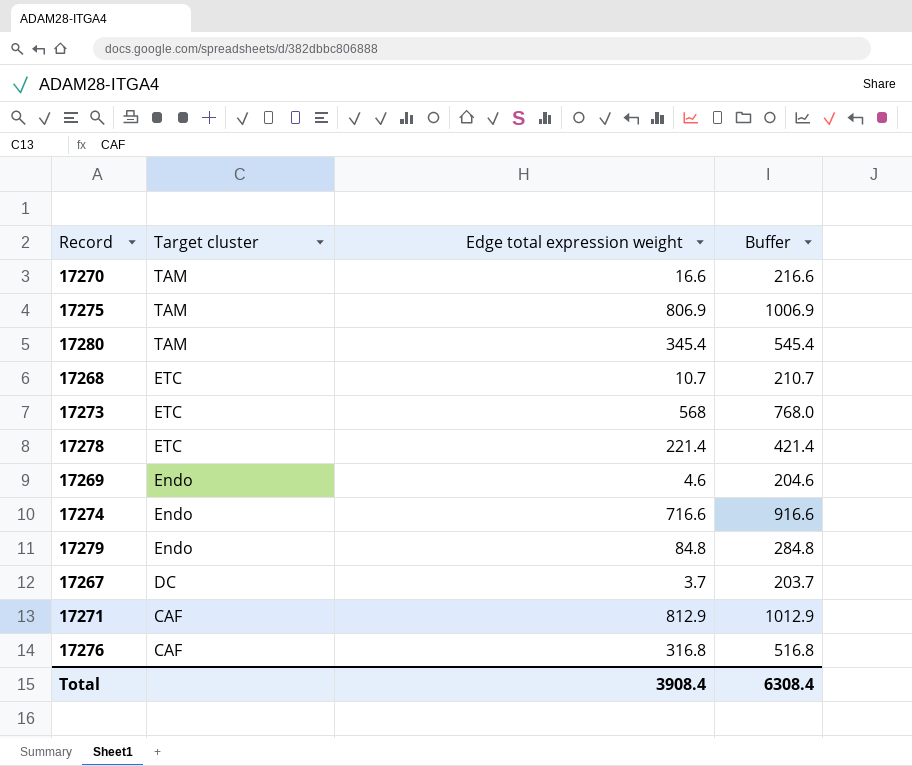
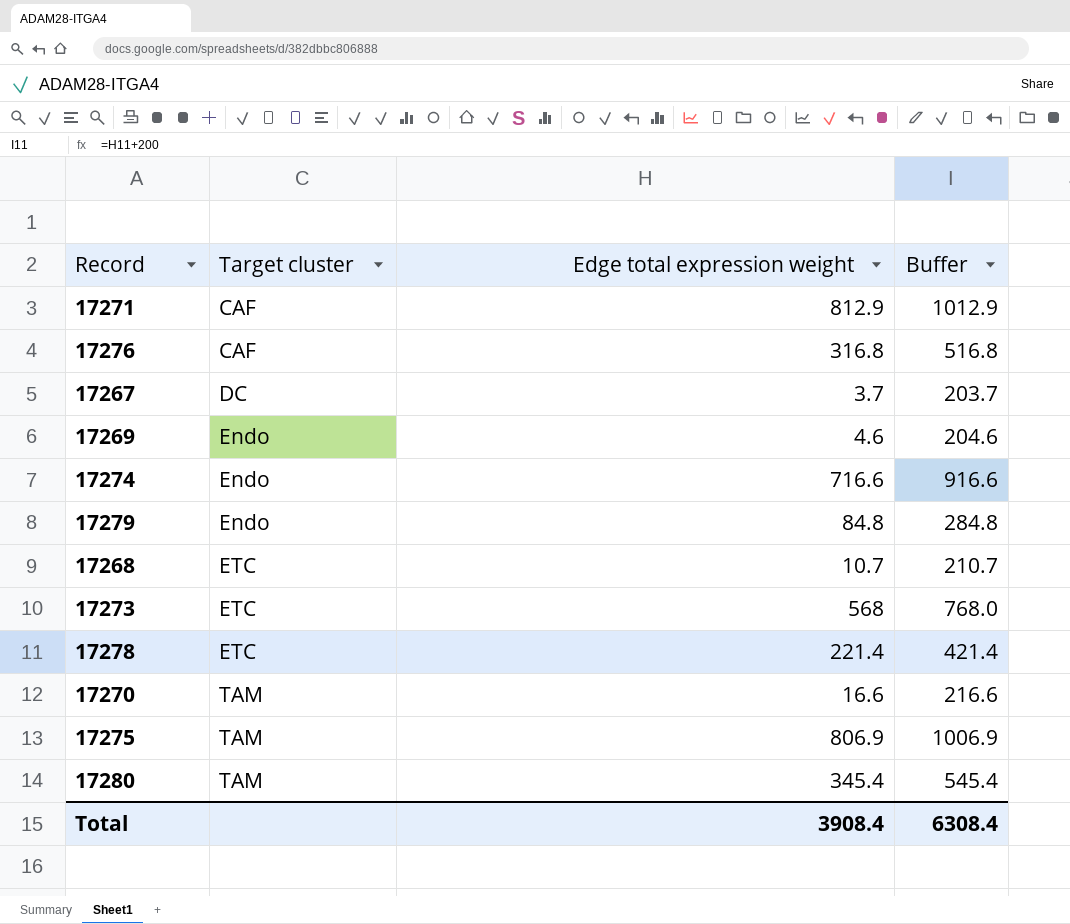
row order: Target cluster descending -> Target cluster ascending

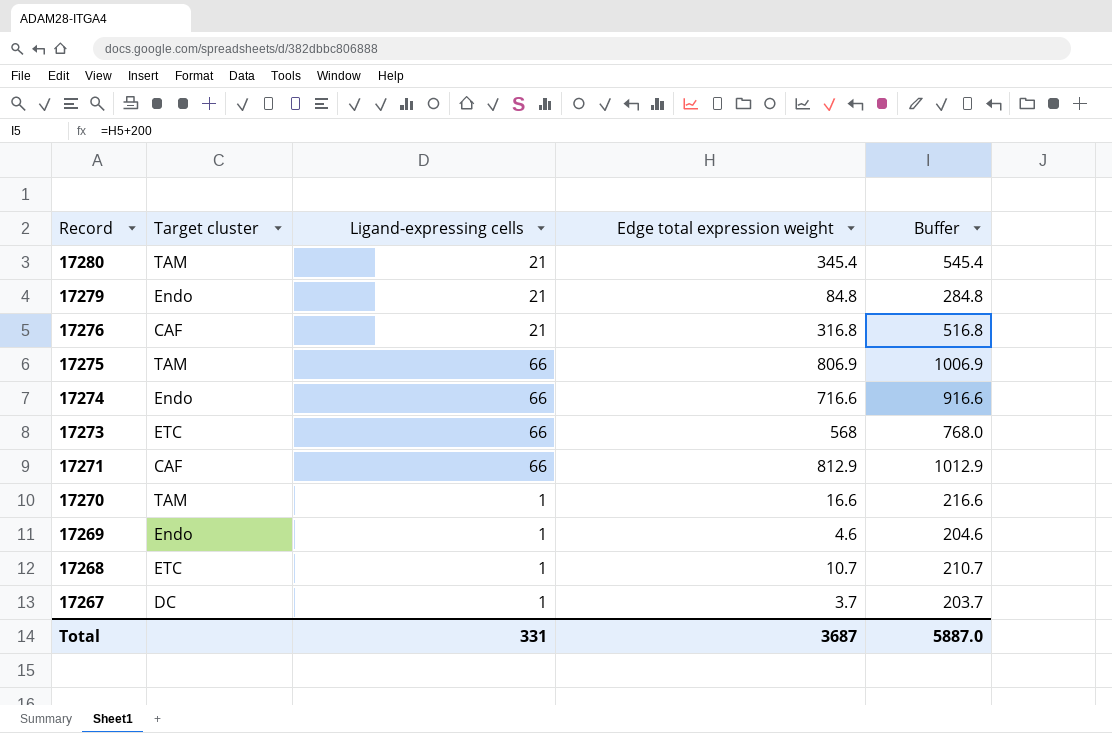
row order: Target cluster ascending -> Record descending
column Ligand-expressing cells | position: none -> 3
row 17278: ETC | 221.4 | 421.4 -> none
Total | Edge total expression weight: 3908.4 -> 3687
Total | Buffer: 6308.4 -> 5887.0

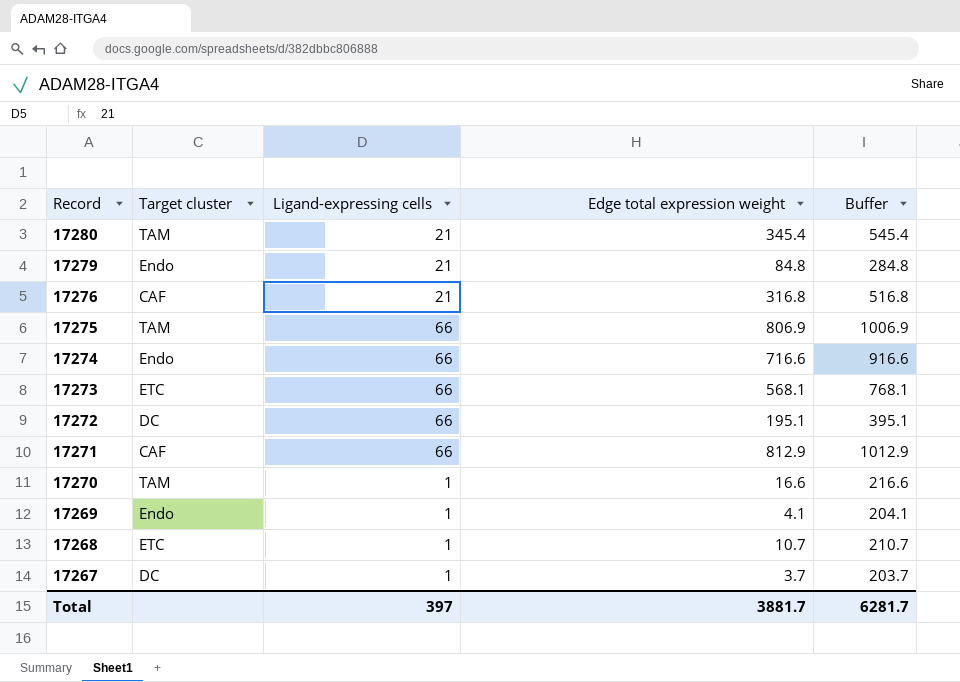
17273 | Edge total expression weight: 568 -> 568.1
17273 | Buffer: 768.0 -> 768.1
row 17272: none -> DC | 66 | 195.1 | 395.1
17269 | Edge total expression weight: 4.6 -> 4.1
17269 | Buffer: 204.6 -> 204.1
Total | Ligand-expressing cells: 331 -> 397
Total | Edge total expression weight: 3687 -> 3881.7
Total | Buffer: 5887.0 -> 6281.7

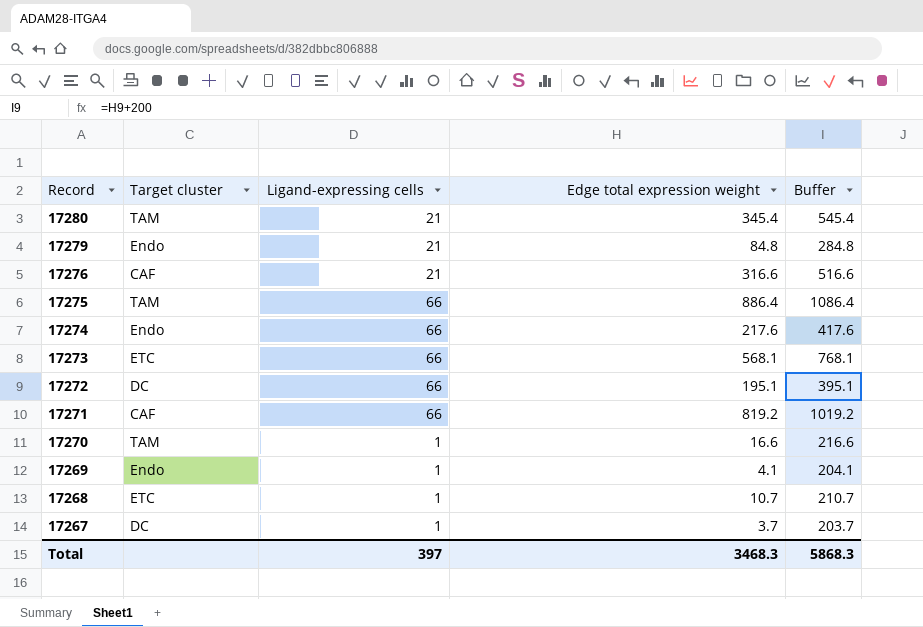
17276 | Edge total expression weight: 316.8 -> 316.6
17276 | Buffer: 516.8 -> 516.6
17275 | Edge total expression weight: 806.9 -> 886.4
17275 | Buffer: 1006.9 -> 1086.4
17274 | Edge total expression weight: 716.6 -> 217.6
17274 | Buffer: 916.6 -> 417.6
17271 | Edge total expression weight: 812.9 -> 819.2
17271 | Buffer: 1012.9 -> 1019.2
Total | Edge total expression weight: 3881.7 -> 3468.3
Total | Buffer: 6281.7 -> 5868.3

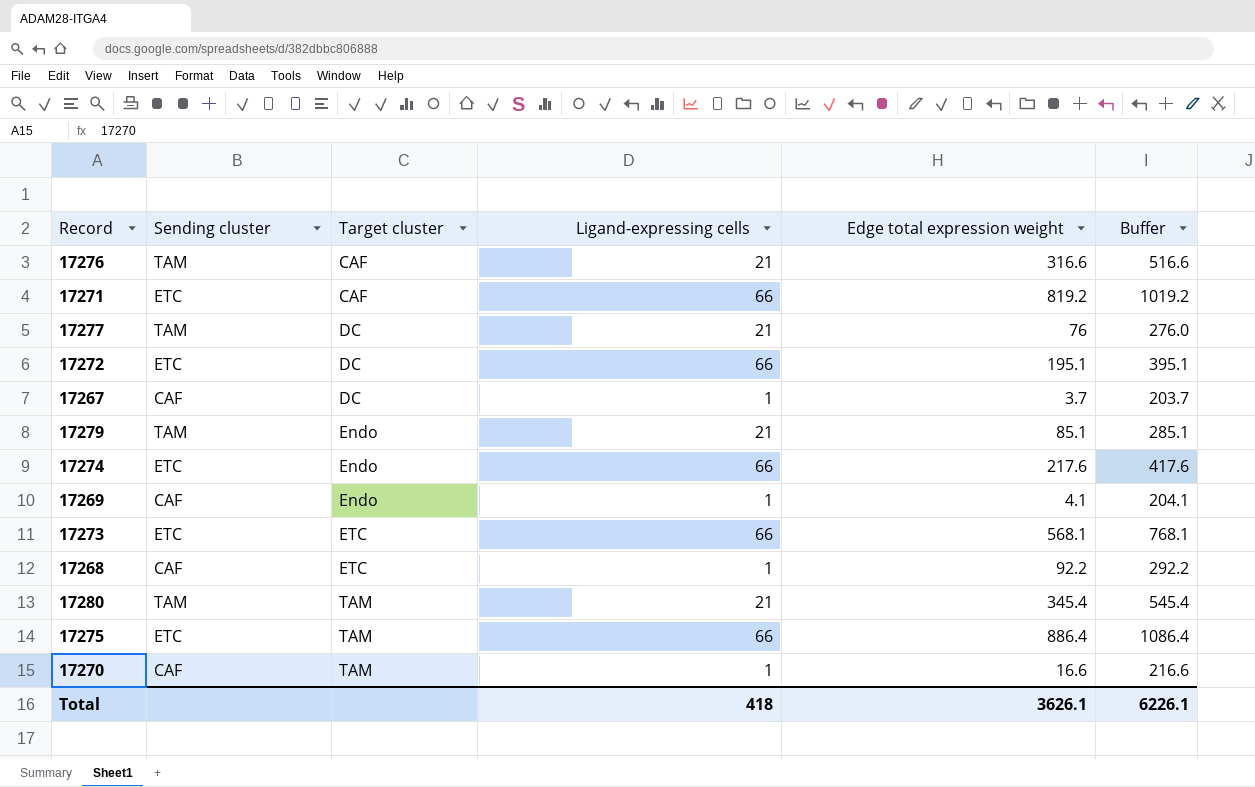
row order: Record descending -> Target cluster ascending
column Sending cluster | position: none -> 2
row 17277: none -> TAM | DC | 21 | 76 | 276.0
17279 | Edge total expression weight: 84.8 -> 85.1
17279 | Buffer: 284.8 -> 285.1
17268 | Edge total expression weight: 10.7 -> 92.2
17268 | Buffer: 210.7 -> 292.2
Total | Ligand-expressing cells: 397 -> 418
Total | Edge total expression weight: 3468.3 -> 3626.1
Total | Buffer: 5868.3 -> 6226.1

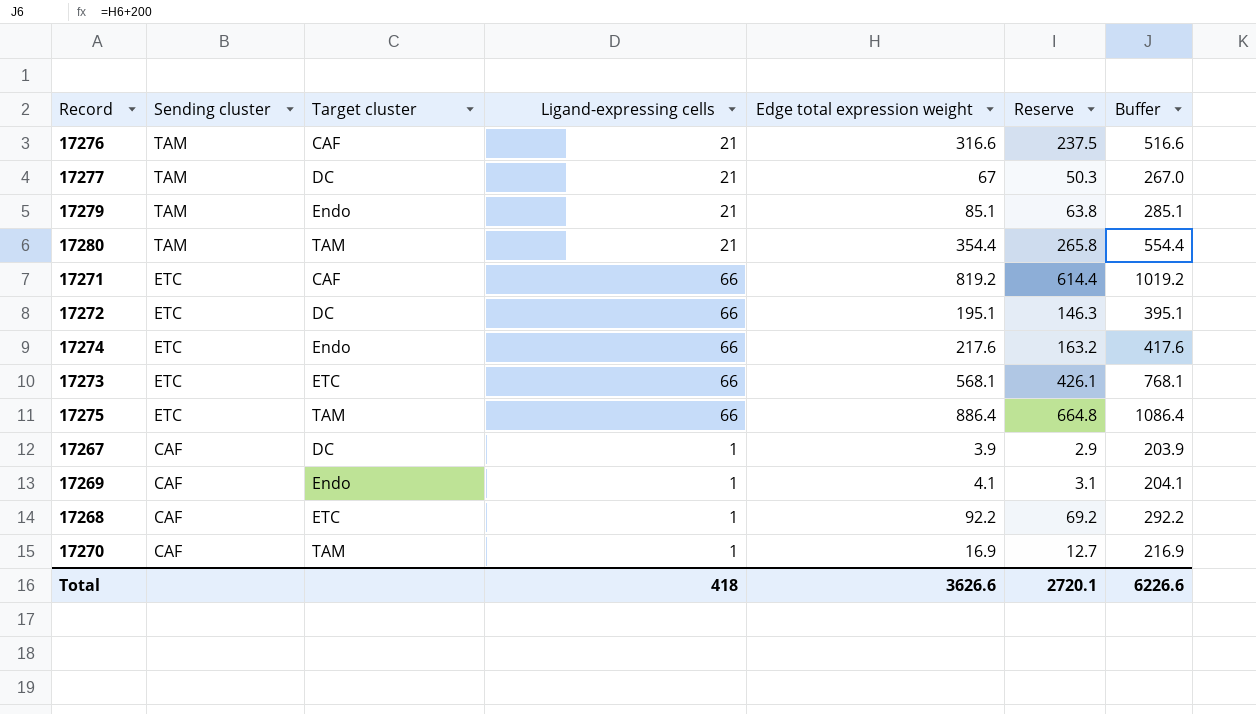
row order: Target cluster ascending -> Sending cluster descending
column Reserve | formula: none -> [Edge total expression weight] * 0.75
17277 | Edge total expression weight: 76 -> 67
17277 | Buffer: 276.0 -> 267.0
17280 | Edge total expression weight: 345.4 -> 354.4
17280 | Buffer: 545.4 -> 554.4
17267 | Edge total expression weight: 3.7 -> 3.9
17267 | Buffer: 203.7 -> 203.9
17270 | Edge total expression weight: 16.6 -> 16.9
17270 | Buffer: 216.6 -> 216.9
Total | Edge total expression weight: 3626.1 -> 3626.6
Total | Buffer: 6226.1 -> 6226.6

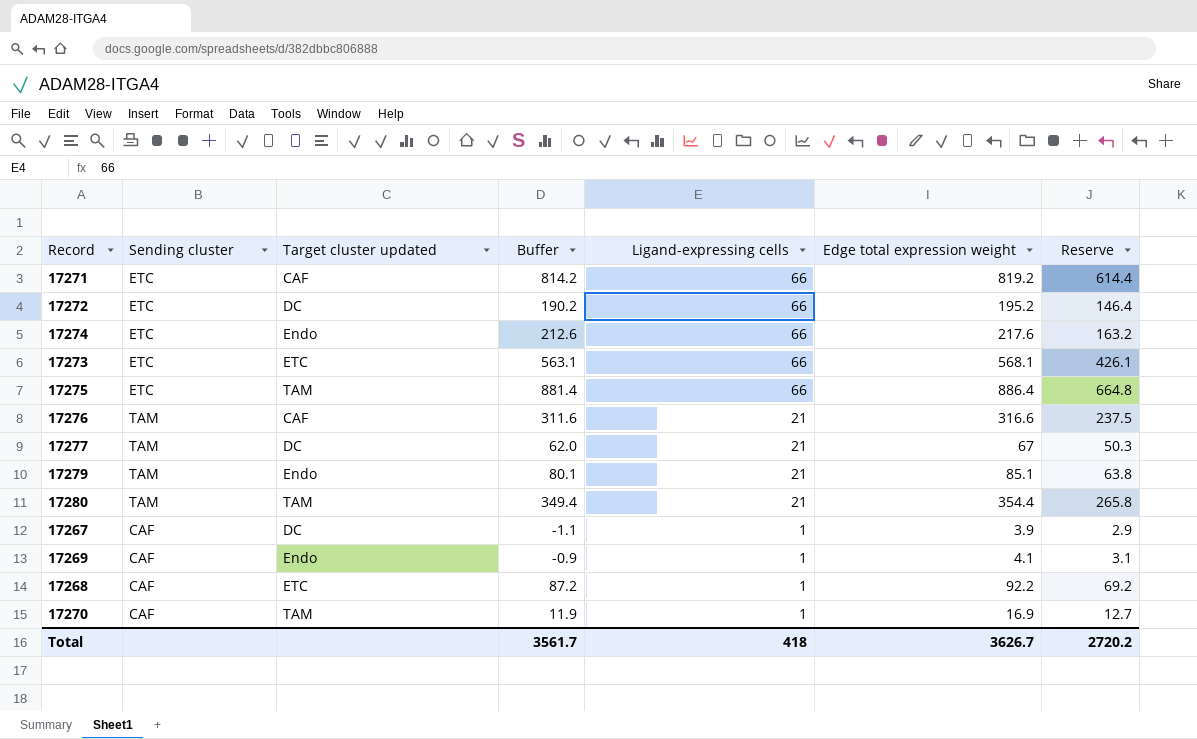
row order: Sending cluster descending -> Ligand-expressing cells descending
column name: Target cluster -> Target cluster updated
column Buffer | formula: [Edge total expression weight] + 200 -> [Edge total expression weight] - 5
column Buffer | position: 7 -> 4
17272 | Edge total expression weight: 195.1 -> 195.2
17272 | Reserve: 146.3 -> 146.4
Total | Buffer: 6226.6 -> 3561.7
Total | Edge total expression weight: 3626.6 -> 3626.7
Total | Reserve: 2720.1 -> 2720.2

